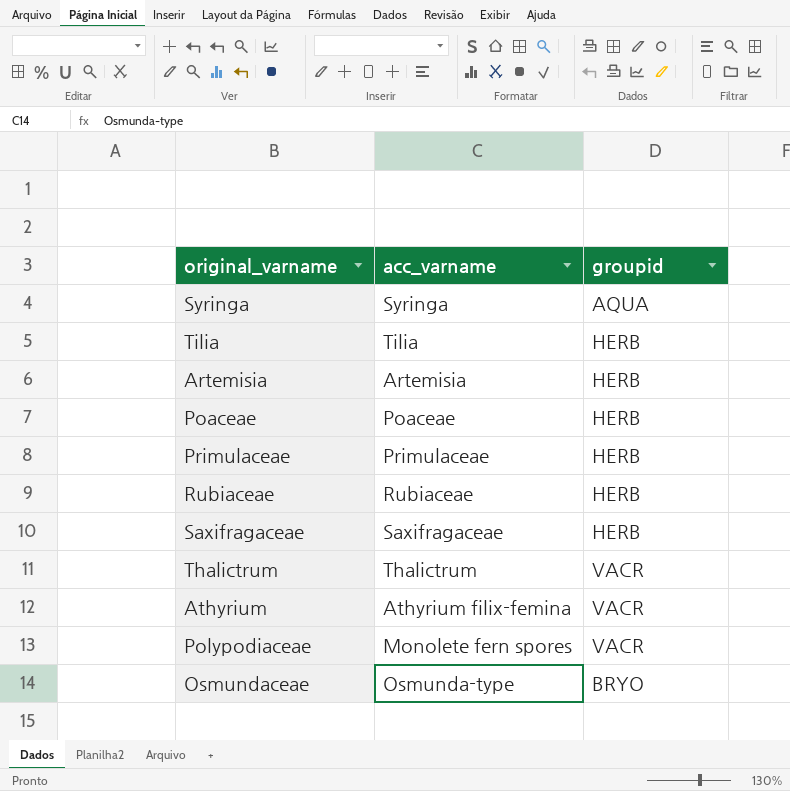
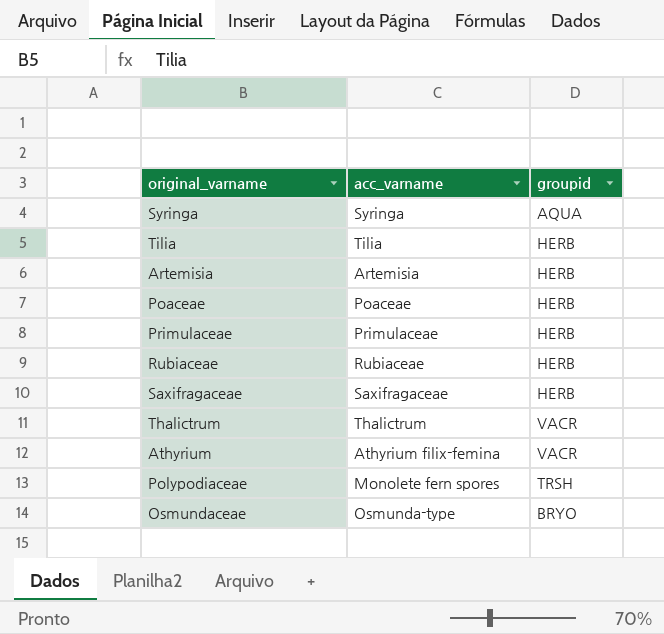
Polypodiaceae | groupid: VACR -> TRSH

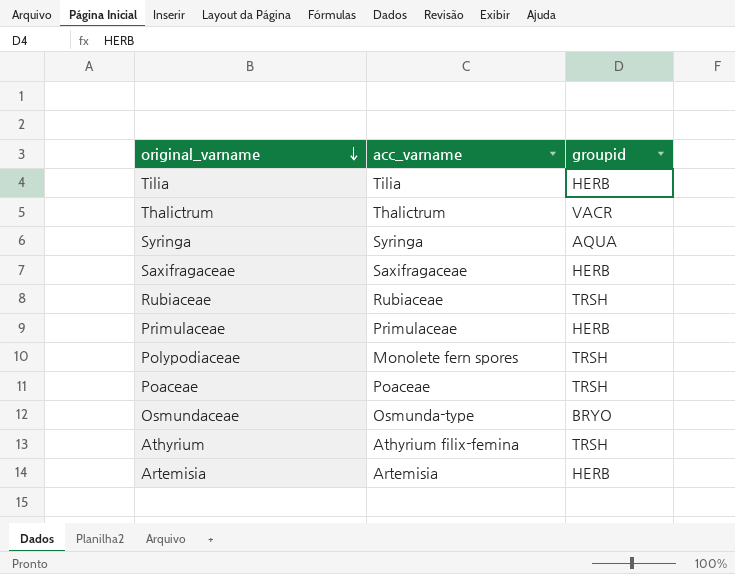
row order: none -> original_varname descending
Rubiaceae | groupid: HERB -> TRSH
Poaceae | groupid: HERB -> TRSH
Athyrium | groupid: VACR -> TRSH

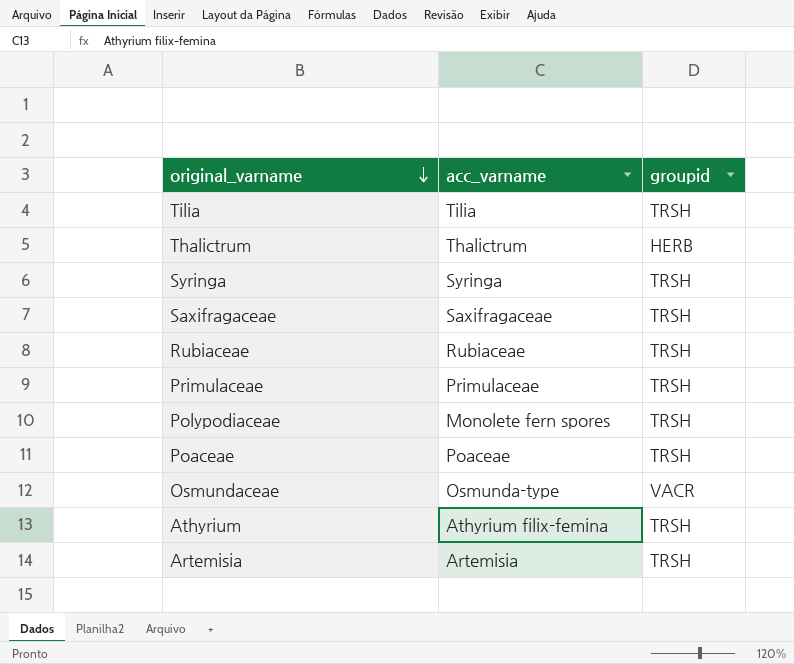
Tilia | groupid: HERB -> TRSH
Thalictrum | groupid: VACR -> HERB
Syringa | groupid: AQUA -> TRSH
Saxifragaceae | groupid: HERB -> TRSH
Primulaceae | groupid: HERB -> TRSH
Osmundaceae | groupid: BRYO -> VACR
Artemisia | groupid: HERB -> TRSH

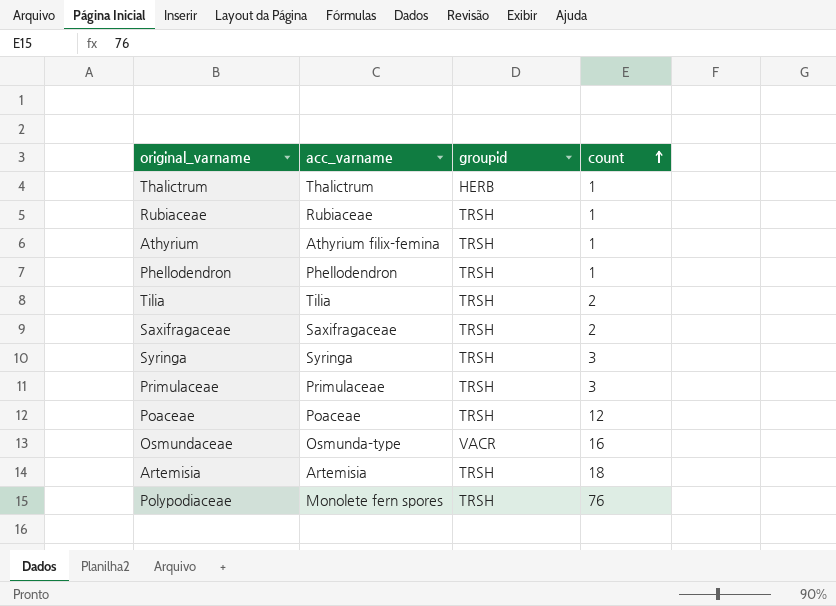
row order: original_varname descending -> count ascending
column count | position: none -> 4
row Phellodendron: none -> Phellodendron | TRSH | 1

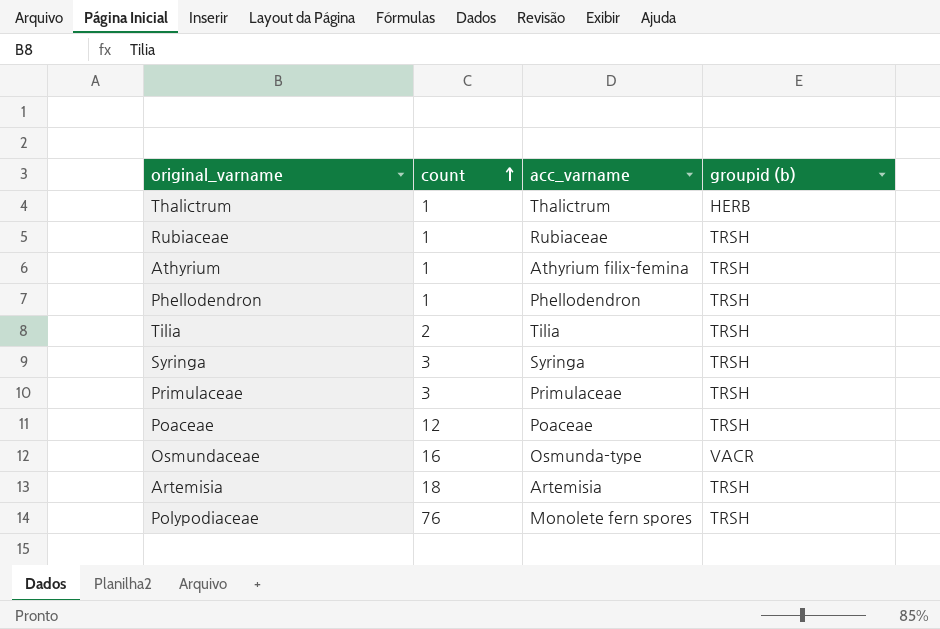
column count | position: 4 -> 2
column name: groupid -> groupid (b)
row Saxifragaceae: Saxifragaceae | TRSH | 2 -> none

